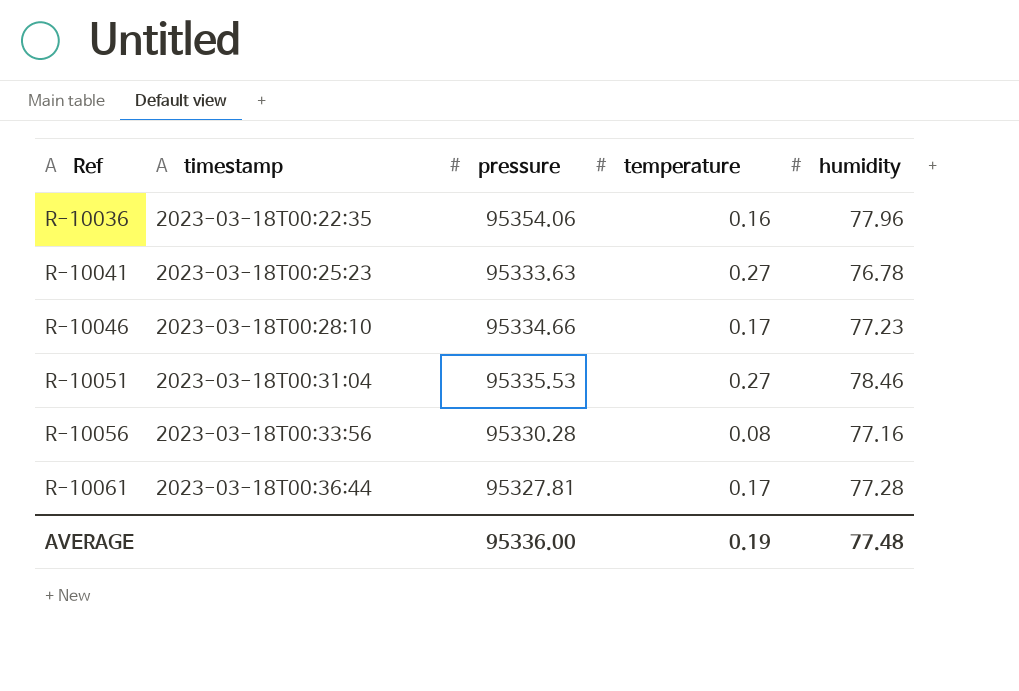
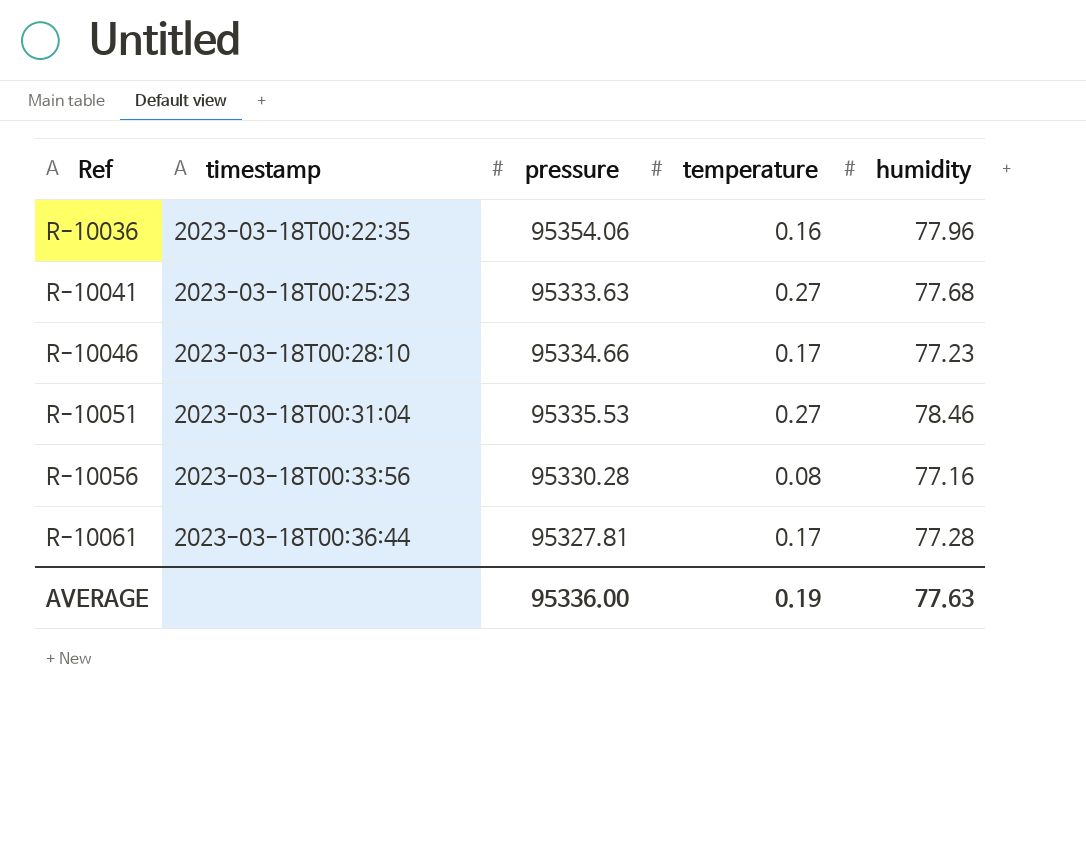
R-10041 | humidity: 76.78 -> 77.68
AVERAGE | humidity: 77.48 -> 77.63

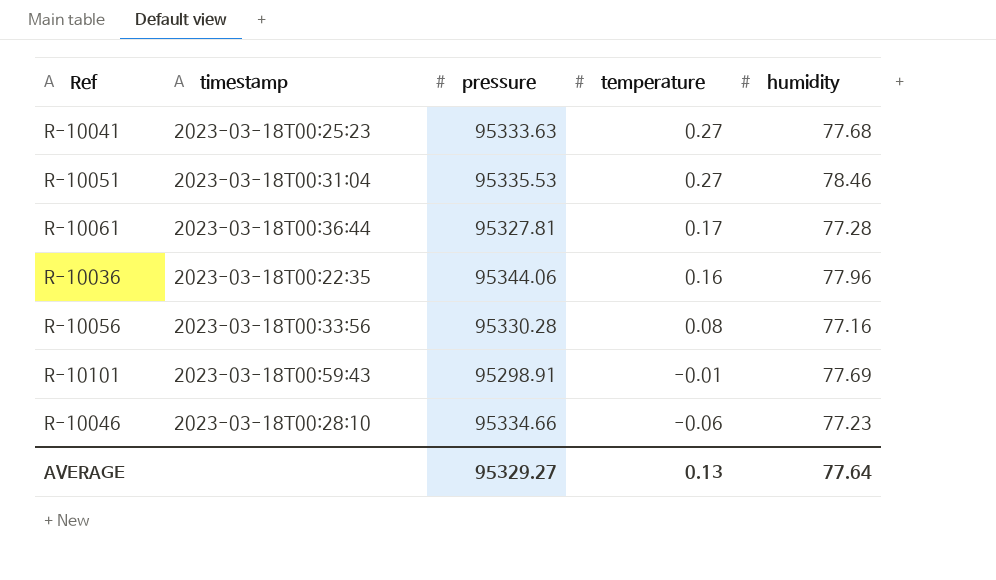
row order: Ref ascending -> temperature descending
R-10036 | pressure: 95354.06 -> 95344.06
row R-10101: none -> 2023-03-18T00:59:43 | 95298.91 | -0.01 | 77.69
R-10046 | temperature: 0.17 -> -0.06
AVERAGE | pressure: 95336.00 -> 95329.27
AVERAGE | temperature: 0.19 -> 0.13
AVERAGE | humidity: 77.63 -> 77.64

